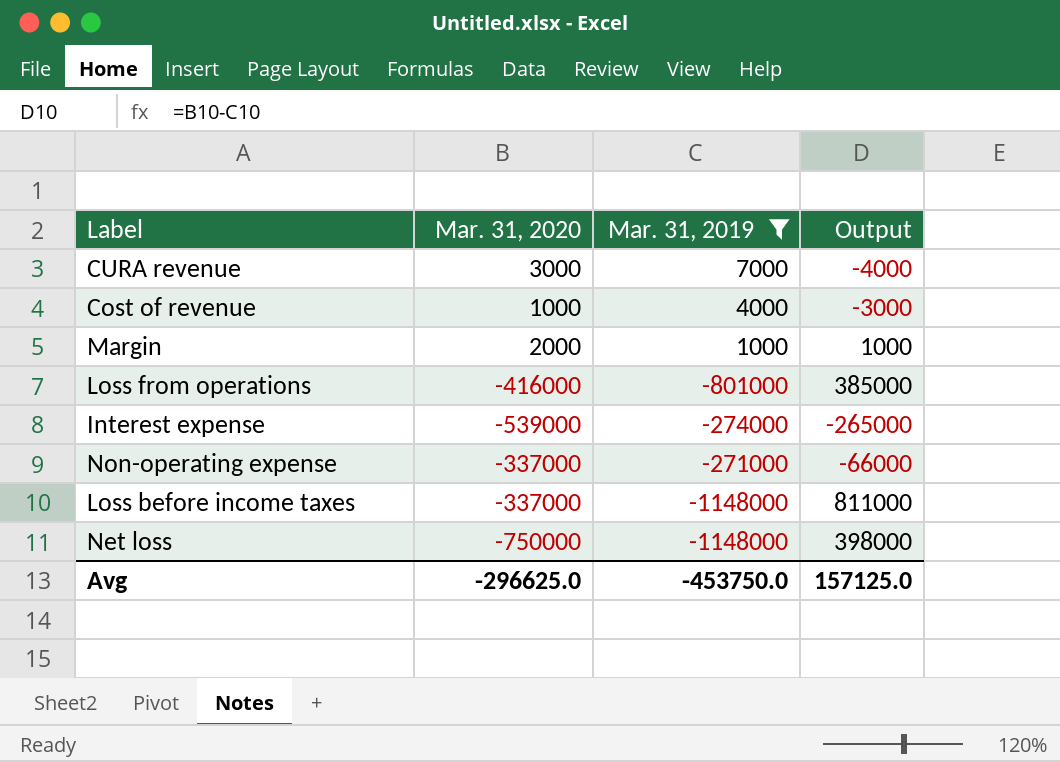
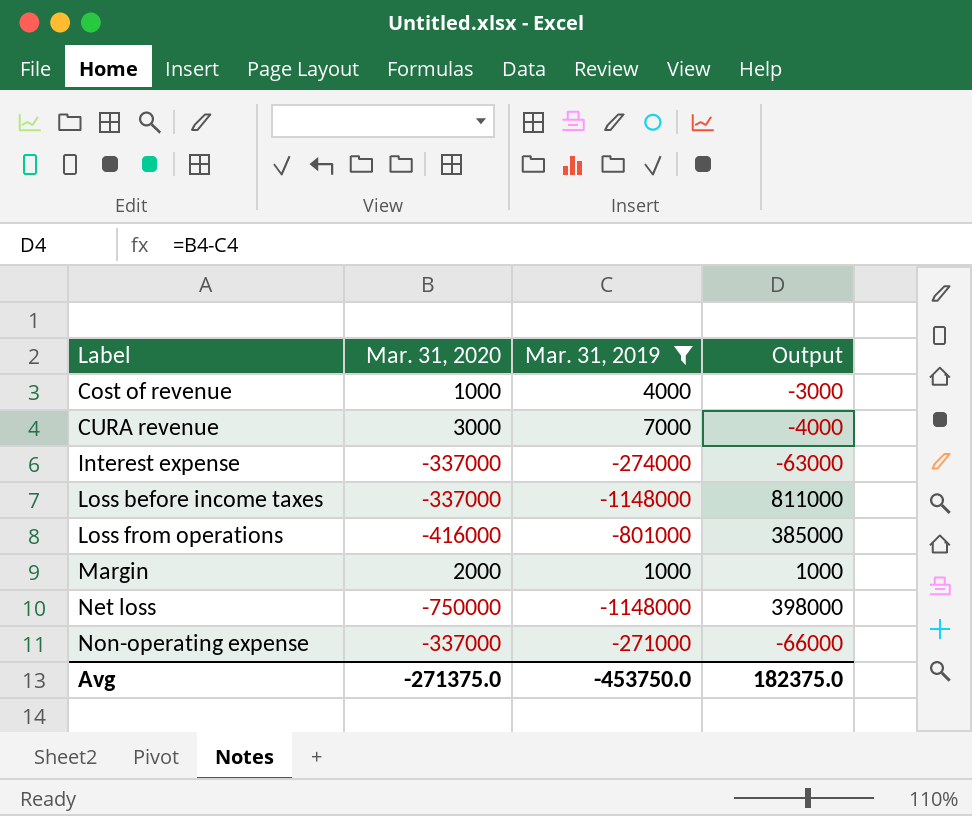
row order: none -> Label ascending
Interest expense | Mar. 31, 2020: -539000 -> -337000
Interest expense | Output: -265000 -> -63000
Avg | Mar. 31, 2020: -296625.0 -> -271375.0
Avg | Output: 157125.0 -> 182375.0

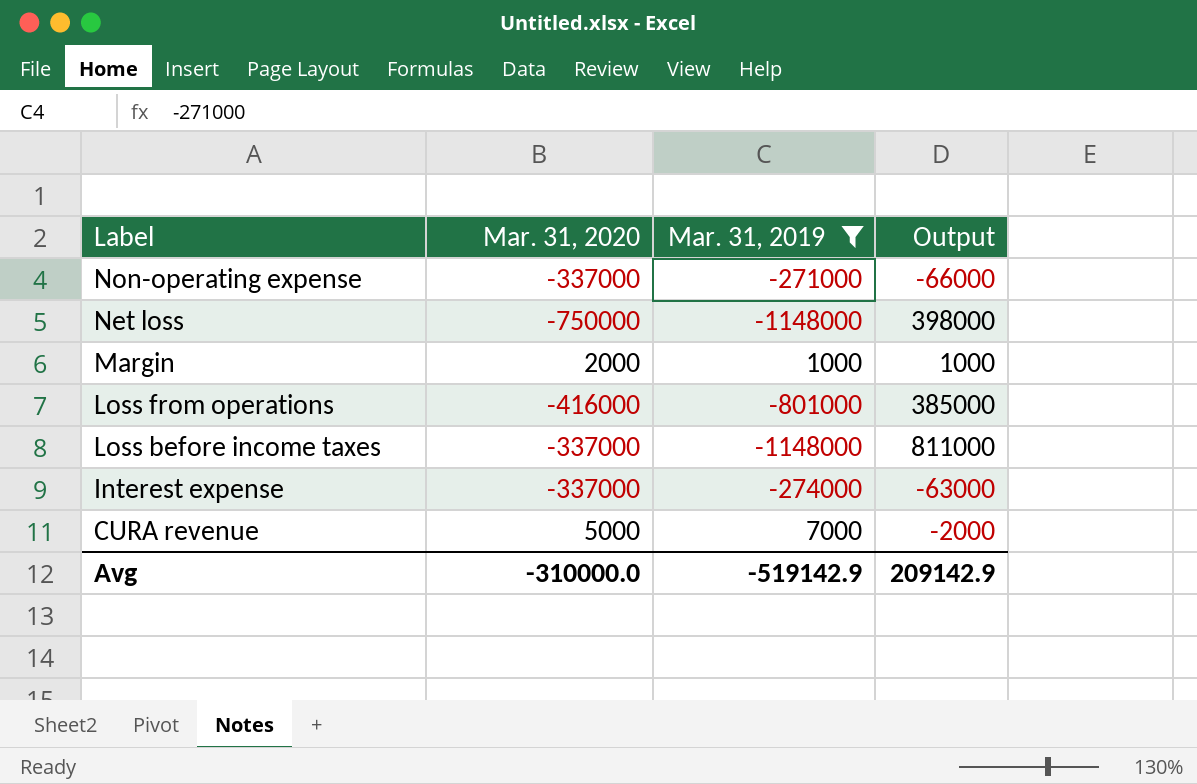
row order: Label ascending -> Label descending
row Cost of revenue: 1000 | 4000 | -3000 -> none
CURA revenue | Mar. 31, 2020: 3000 -> 5000
CURA revenue | Output: -4000 -> -2000
Avg | Mar. 31, 2020: -271375.0 -> -310000.0
Avg | Mar. 31, 2019: -453750.0 -> -519142.9
Avg | Output: 182375.0 -> 209142.9

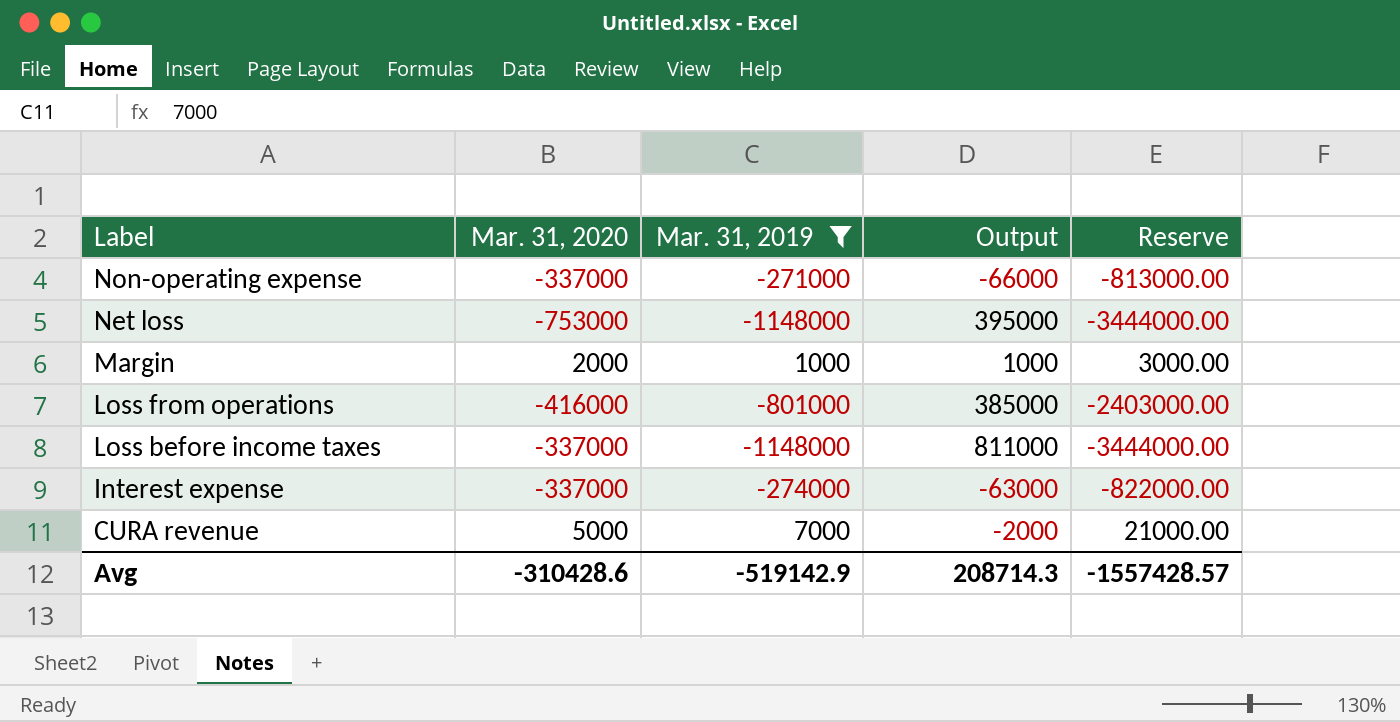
column Reserve | formula: none -> [Mar. 31, 2019] * 3
Net loss | Mar. 31, 2020: -750000 -> -753000
Net loss | Output: 398000 -> 395000
Avg | Mar. 31, 2020: -310000.0 -> -310428.6
Avg | Output: 209142.9 -> 208714.3

